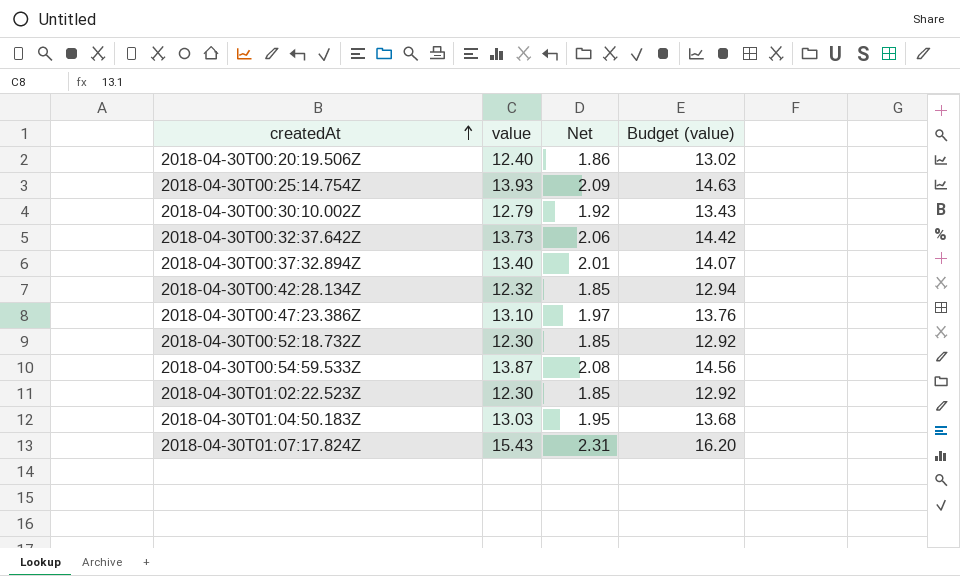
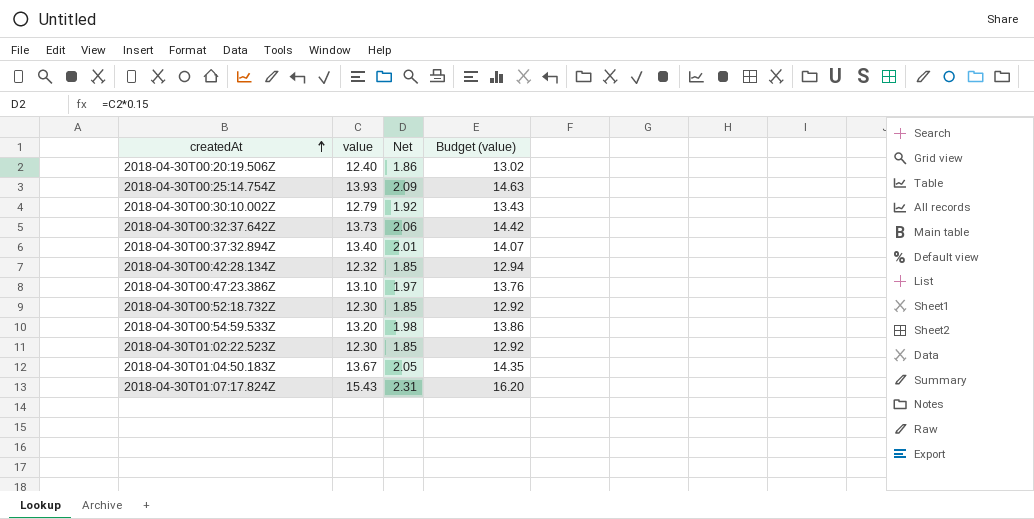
2018-04-30T00:54:59.533Z | value: 13.87 -> 13.20
2018-04-30T00:54:59.533Z | Net: 2.08 -> 1.98
2018-04-30T00:54:59.533Z | Budget (value): 14.56 -> 13.86
2018-04-30T01:04:50.183Z | value: 13.03 -> 13.67
2018-04-30T01:04:50.183Z | Net: 1.95 -> 2.05
2018-04-30T01:04:50.183Z | Budget (value): 13.68 -> 14.35

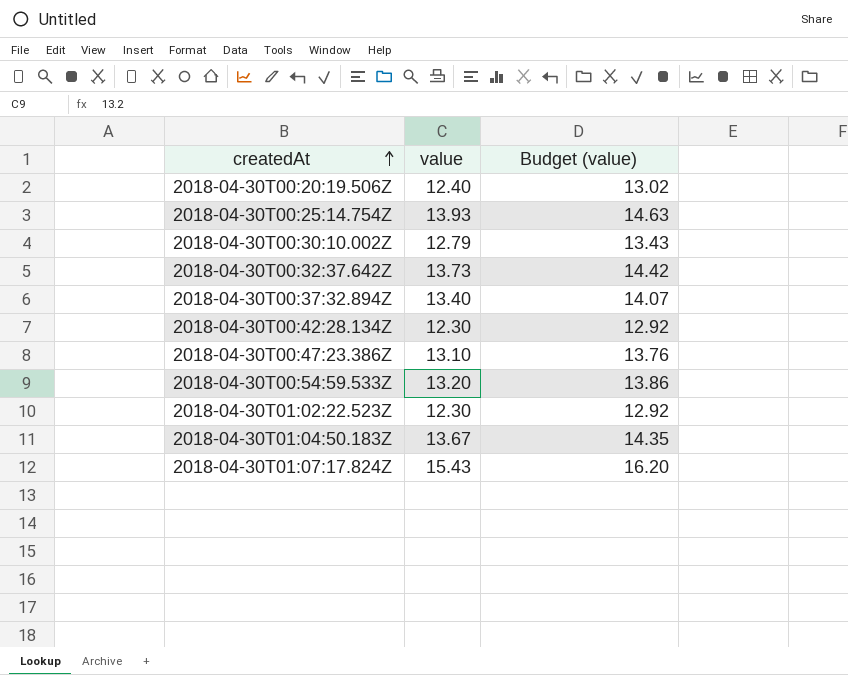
column Net | formula: [value] * 0.15 -> none
row 2018-04-30T00:52:18.732Z: 12.30 | 1.85 | 12.92 -> none
2018-04-30T00:42:28.134Z | value: 12.32 -> 12.30
2018-04-30T00:42:28.134Z | Budget (value): 12.94 -> 12.92

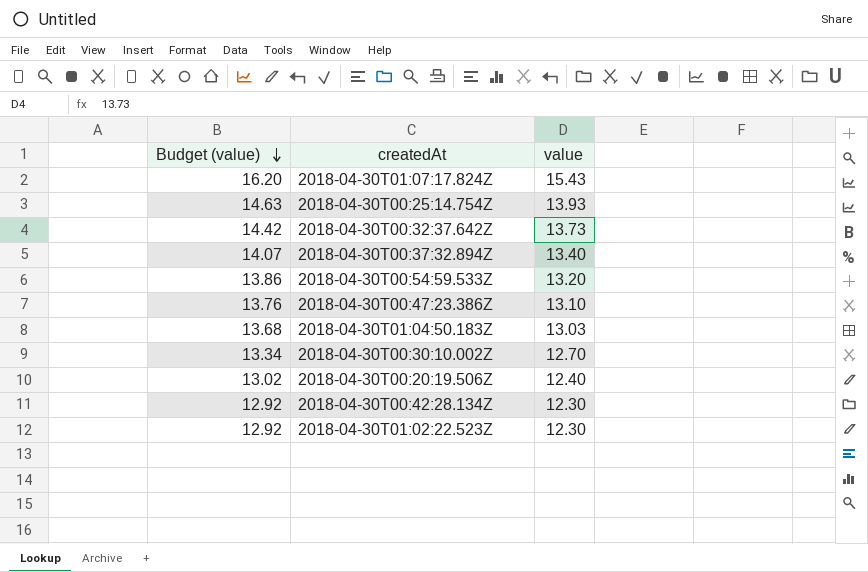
row order: createdAt ascending -> Budget (value) descending
column Budget (value) | position: 3 -> 1
2018-04-30T01:04:50.183Z | Budget (value): 14.35 -> 13.68
2018-04-30T01:04:50.183Z | value: 13.67 -> 13.03
2018-04-30T00:30:10.002Z | Budget (value): 13.43 -> 13.34
2018-04-30T00:30:10.002Z | value: 12.79 -> 12.70

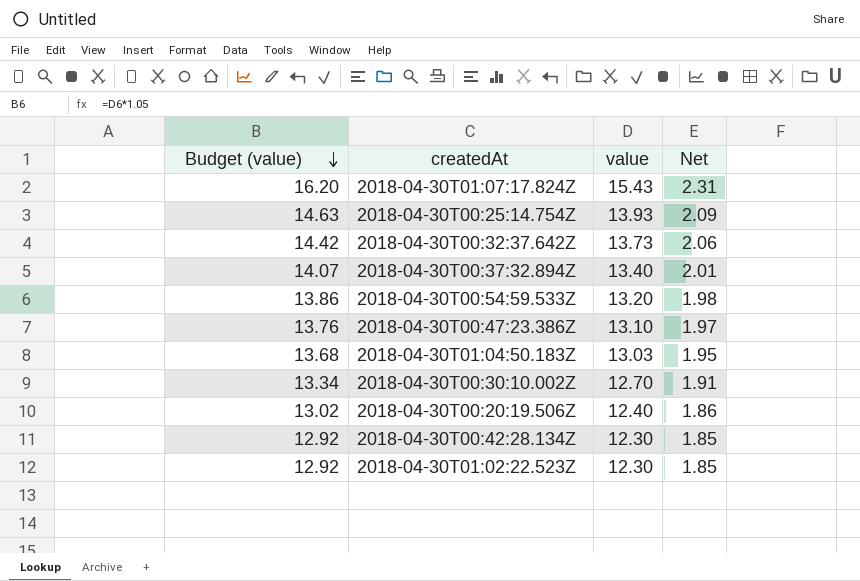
column Net | formula: none -> [value] * 0.15

